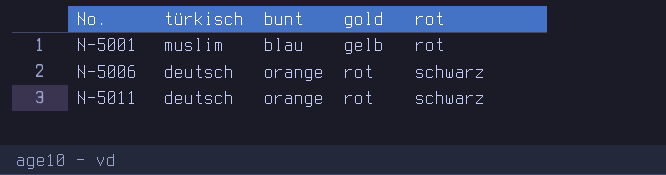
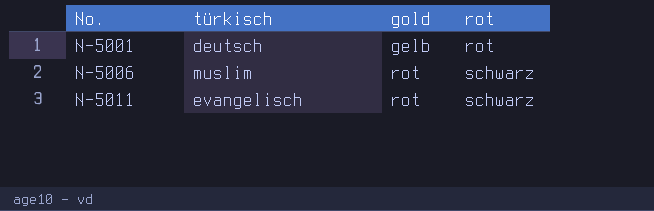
column bunt | position: 3 -> none
N-5001 | türkisch: muslim -> deutsch
N-5006 | türkisch: deutsch -> muslim
N-5011 | türkisch: deutsch -> evangelisch

